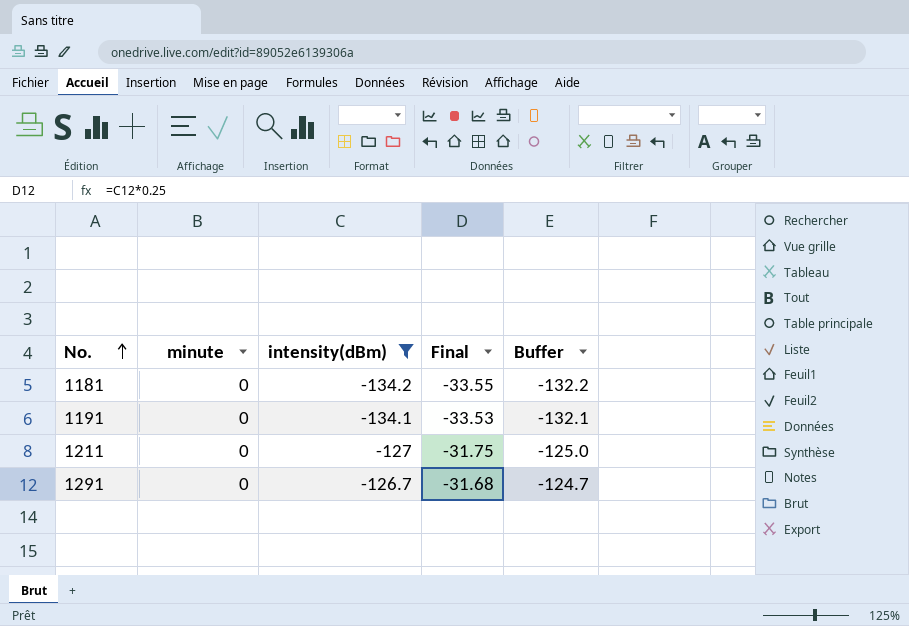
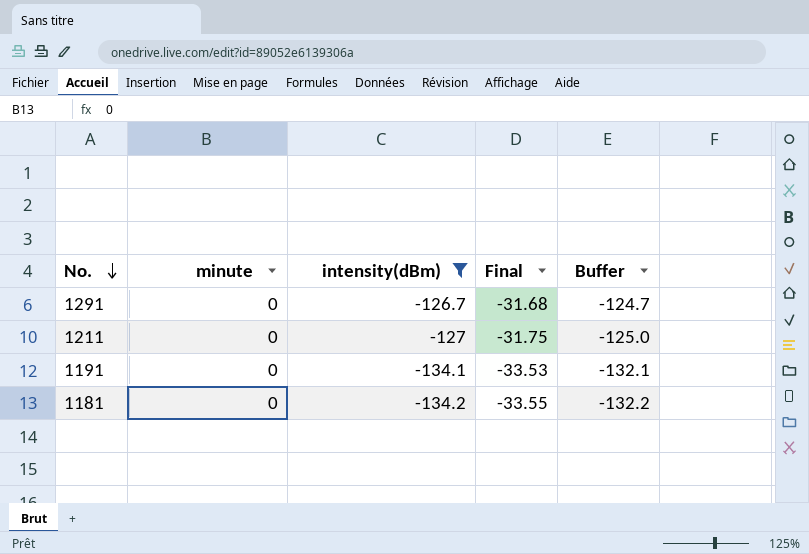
row order: No. ascending -> No. descending

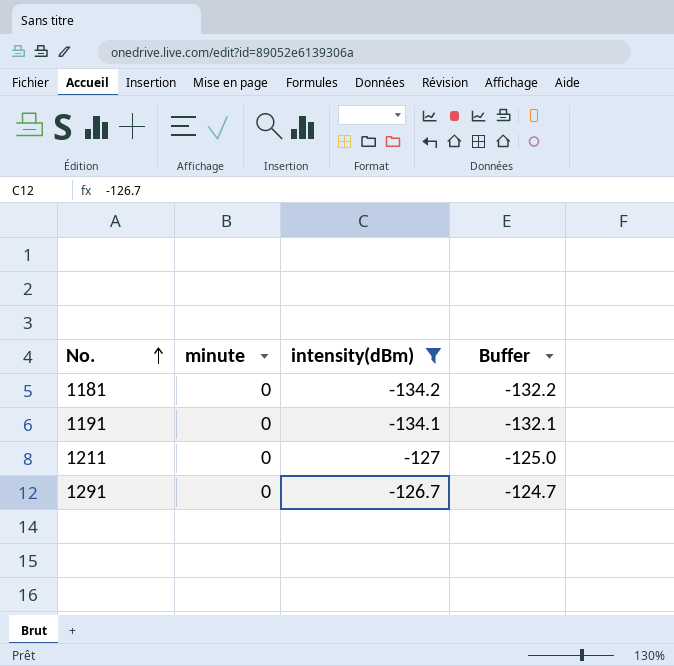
row order: No. descending -> No. ascending
column Final | formula: [intensity(dBm)] * 0.25 -> none

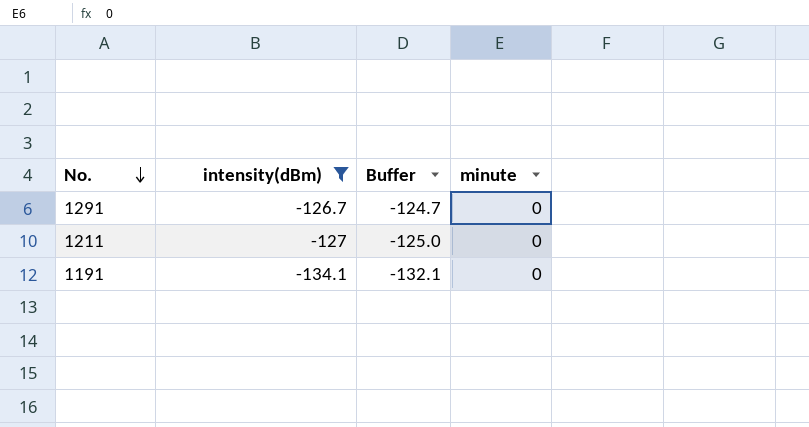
row order: No. ascending -> No. descending
column minute | position: 2 -> 4
row 1181: 0 | -134.2 | -132.2 -> none

